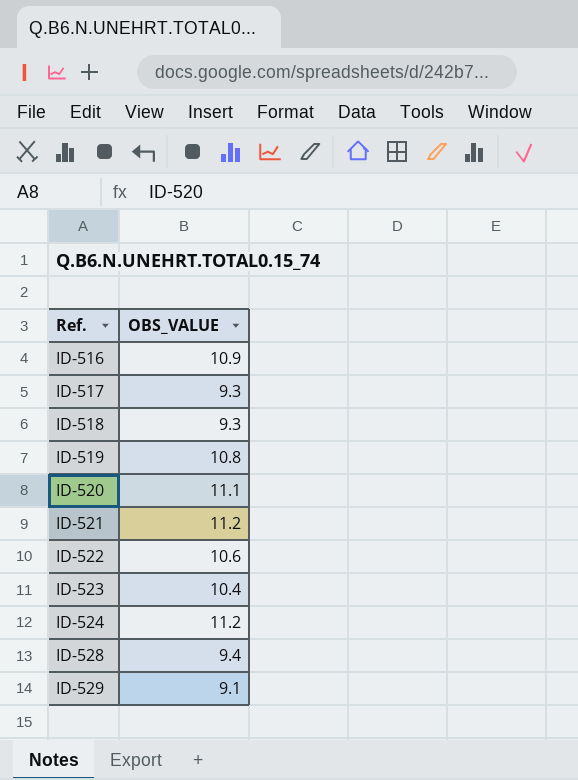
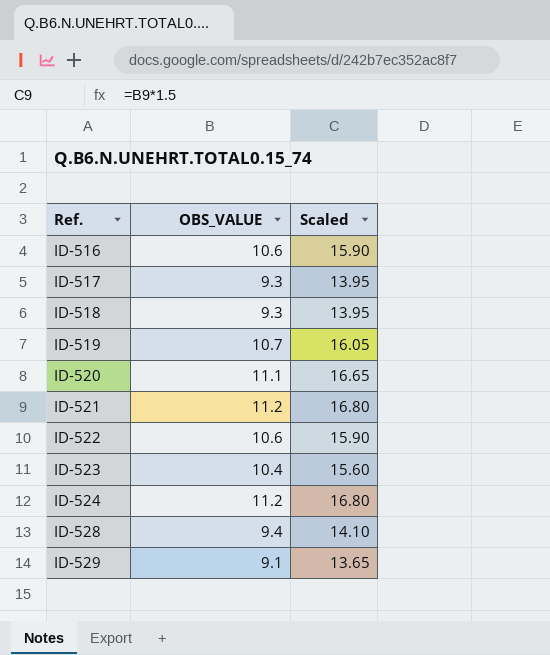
column Scaled | formula: none -> [OBS_VALUE] * 1.5
ID-516 | OBS_VALUE: 10.9 -> 10.6
ID-519 | OBS_VALUE: 10.8 -> 10.7

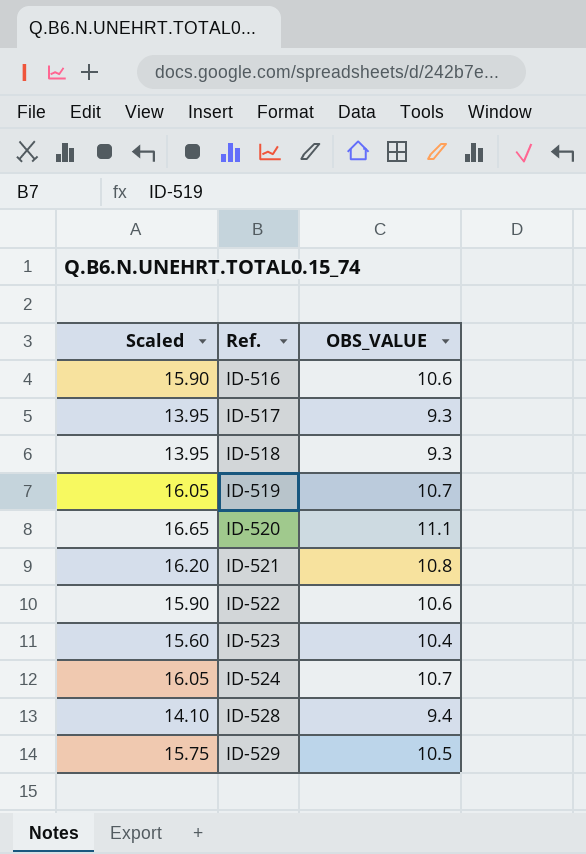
column Scaled | position: 3 -> 1
ID-521 | Scaled: 16.80 -> 16.20
ID-521 | OBS_VALUE: 11.2 -> 10.8
ID-524 | Scaled: 16.80 -> 16.05
ID-524 | OBS_VALUE: 11.2 -> 10.7
ID-529 | Scaled: 13.65 -> 15.75
ID-529 | OBS_VALUE: 9.1 -> 10.5

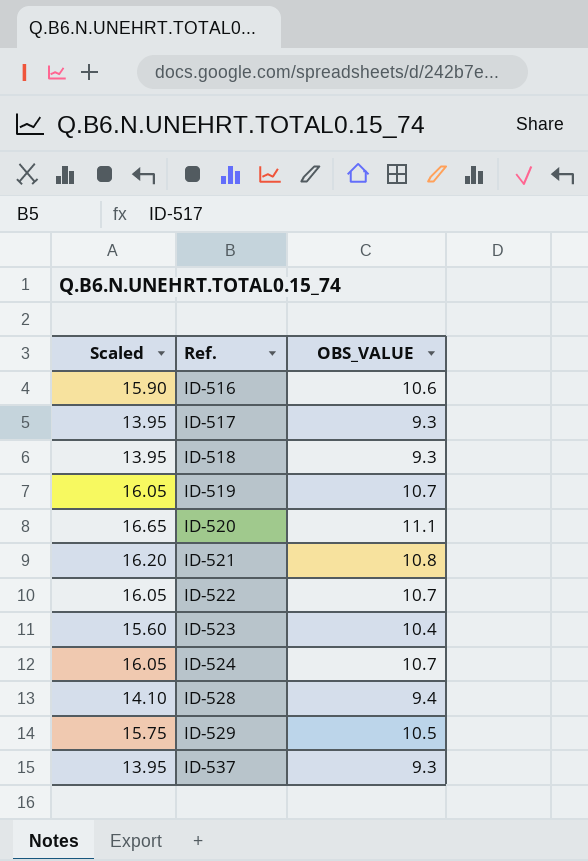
ID-522 | Scaled: 15.90 -> 16.05
ID-522 | OBS_VALUE: 10.6 -> 10.7
row ID-537: none -> 13.95 | 9.3

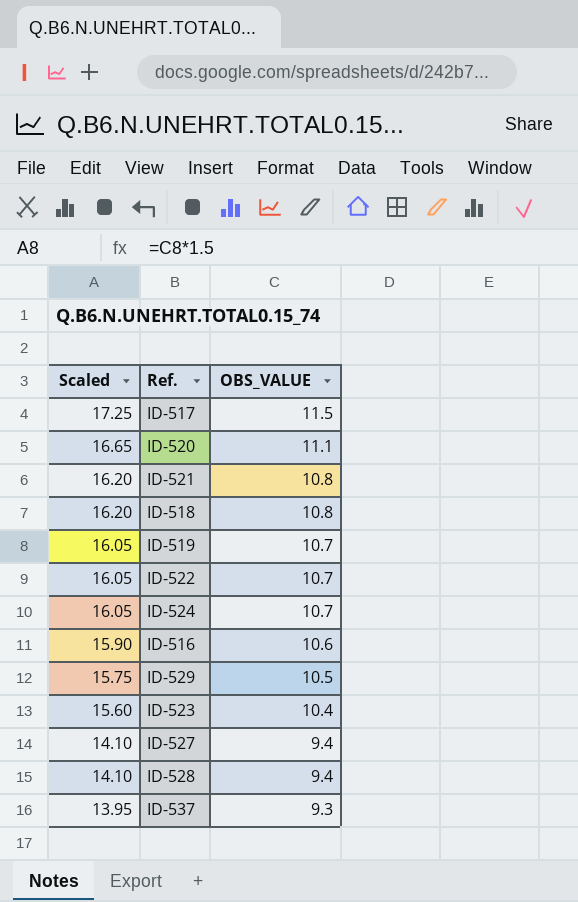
row order: Ref. ascending -> Scaled descending
ID-517 | Scaled: 13.95 -> 17.25
ID-517 | OBS_VALUE: 9.3 -> 11.5
ID-518 | Scaled: 13.95 -> 16.20
ID-518 | OBS_VALUE: 9.3 -> 10.8
row ID-527: none -> 14.10 | 9.4

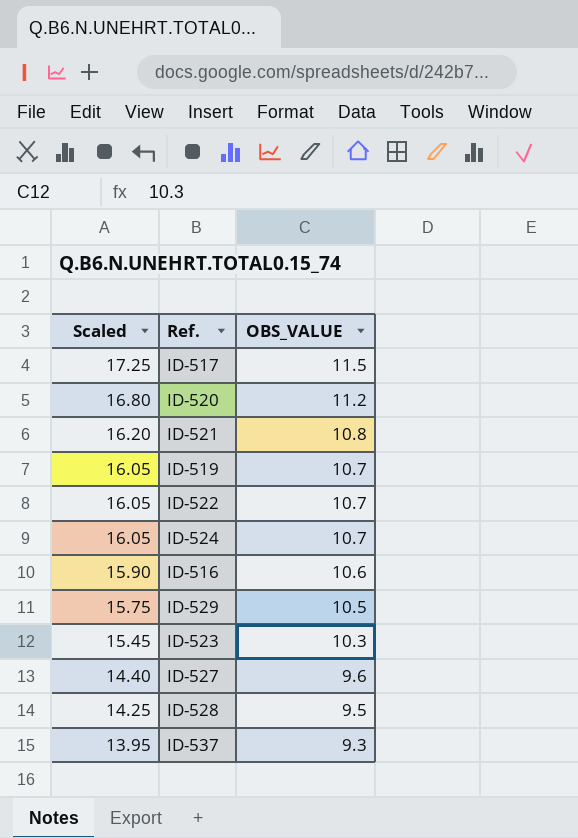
row ID-518: 16.20 | 10.8 -> none
ID-520 | Scaled: 16.65 -> 16.80
ID-520 | OBS_VALUE: 11.1 -> 11.2
ID-523 | Scaled: 15.60 -> 15.45
ID-523 | OBS_VALUE: 10.4 -> 10.3
ID-527 | Scaled: 14.10 -> 14.40
ID-527 | OBS_VALUE: 9.4 -> 9.6
ID-528 | Scaled: 14.10 -> 14.25
ID-528 | OBS_VALUE: 9.4 -> 9.5

